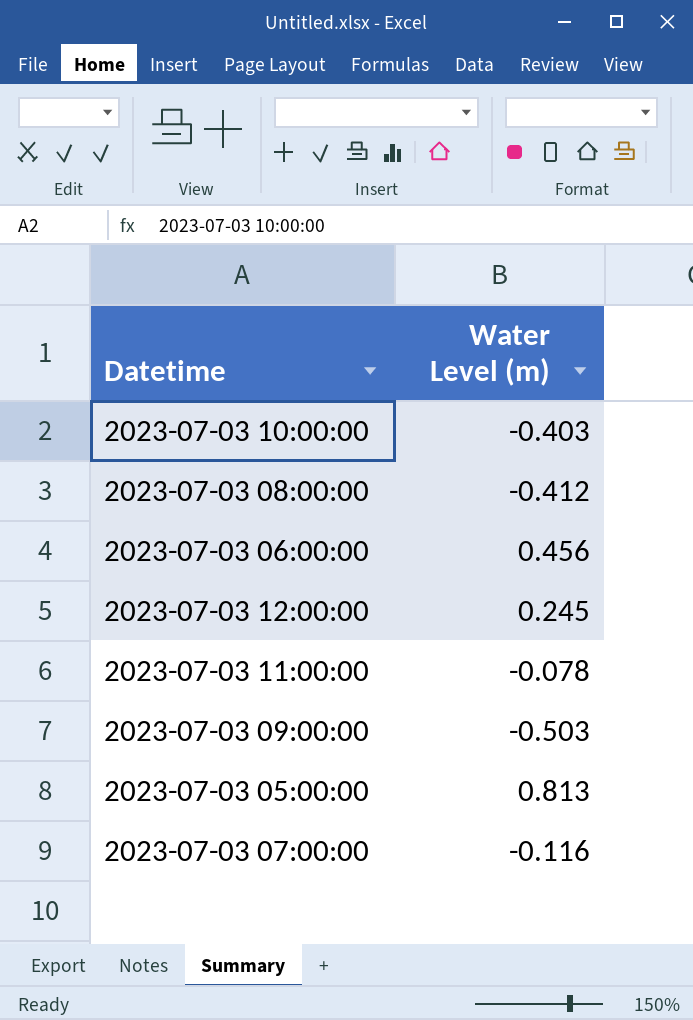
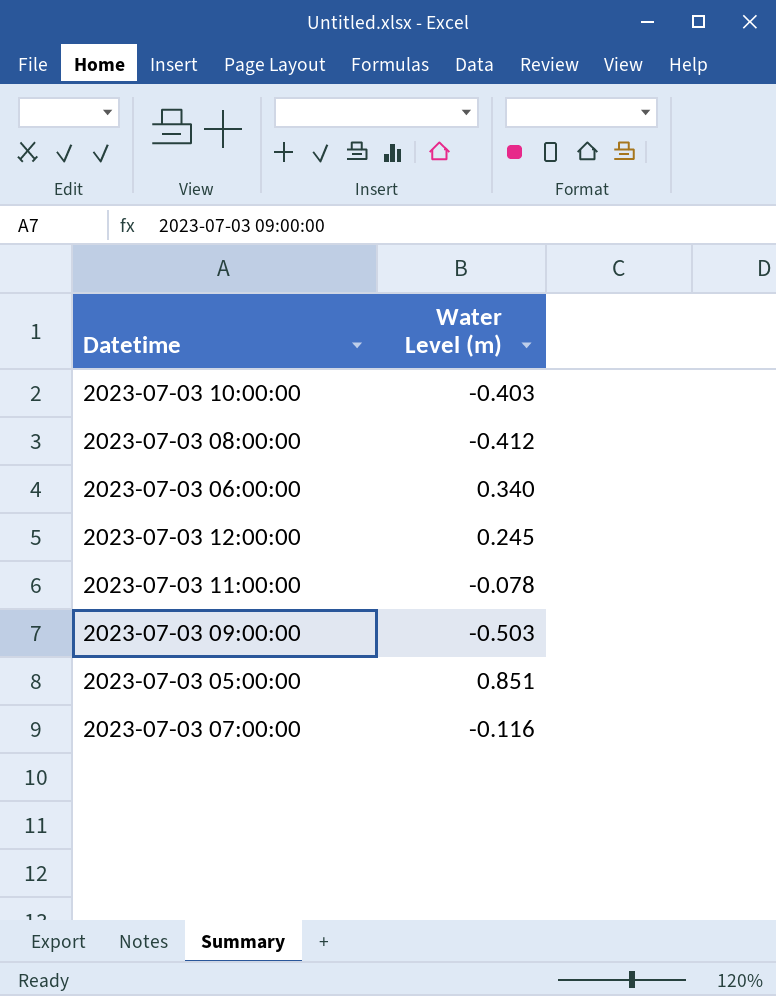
2023-07-03 06:00:00 | Water Level (m): 0.456 -> 0.340
2023-07-03 05:00:00 | Water Level (m): 0.813 -> 0.851

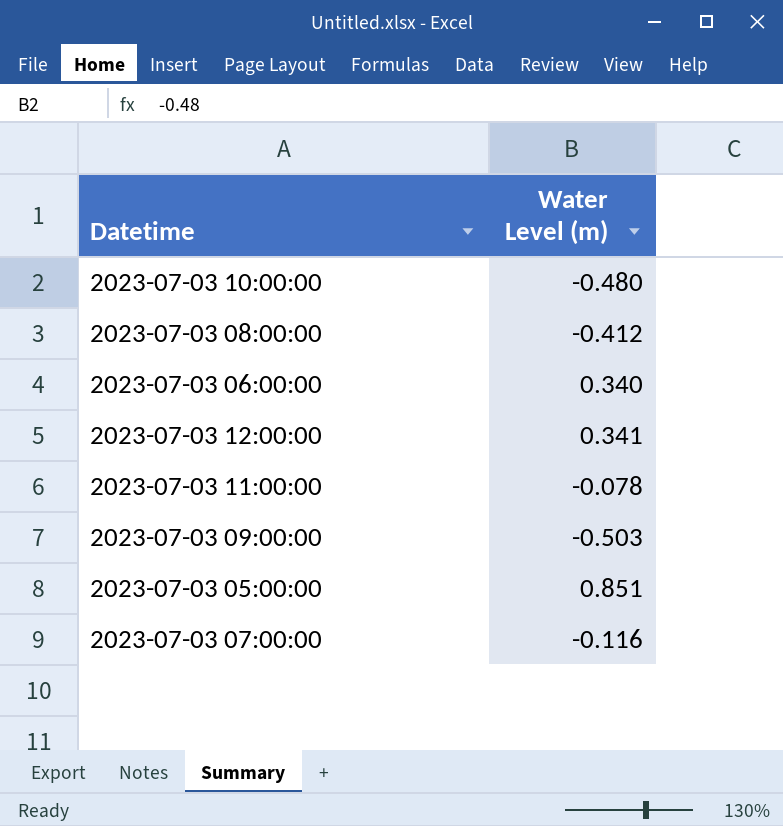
2023-07-03 10:00:00 | Water Level (m): -0.403 -> -0.480
2023-07-03 12:00:00 | Water Level (m): 0.245 -> 0.341

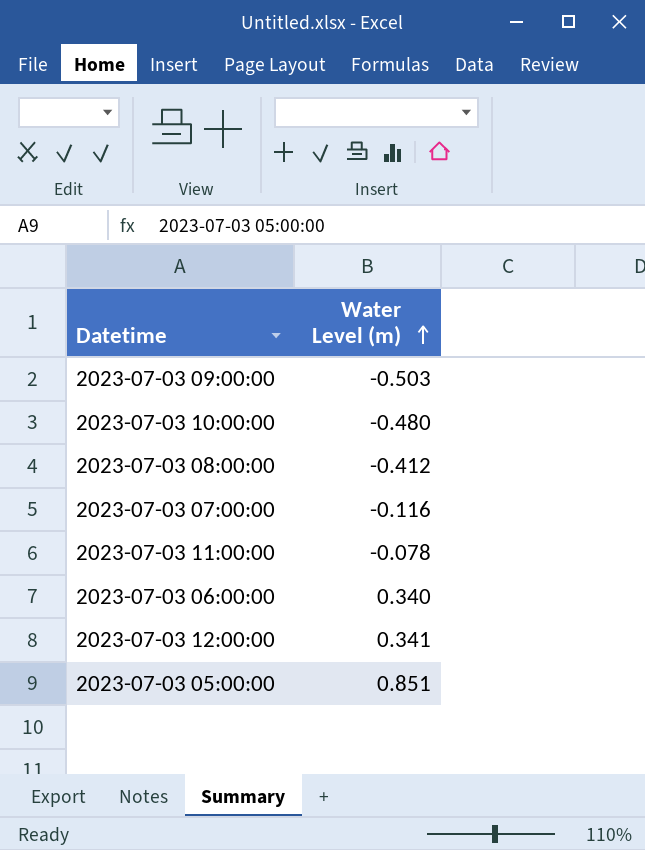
row order: none -> Water Level (m) ascending

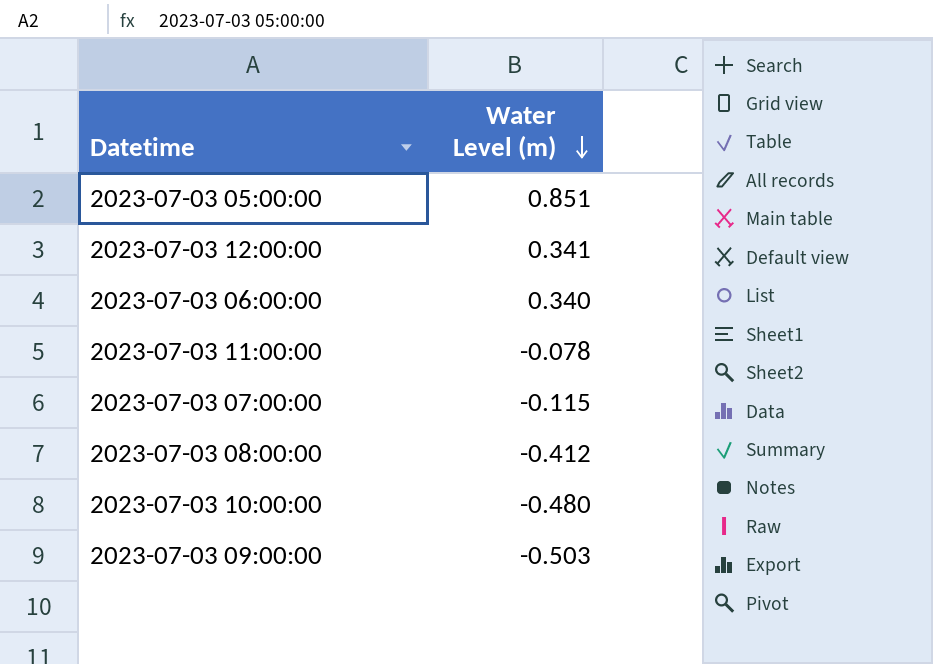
row order: Water Level (m) ascending -> Water Level (m) descending
2023-07-03 07:00:00 | Water Level (m): -0.116 -> -0.115

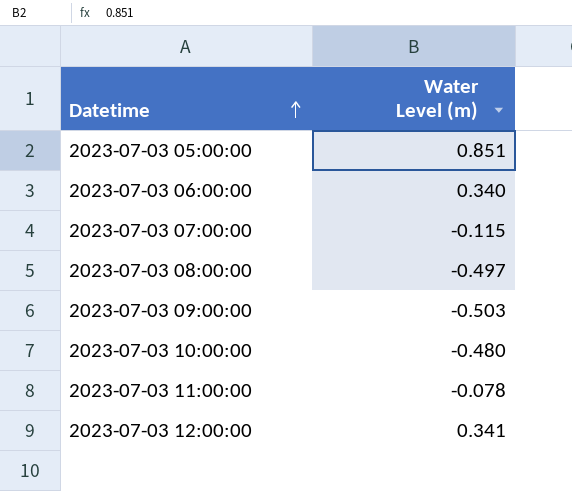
row order: Water Level (m) descending -> Datetime ascending
2023-07-03 08:00:00 | Water Level (m): -0.412 -> -0.497

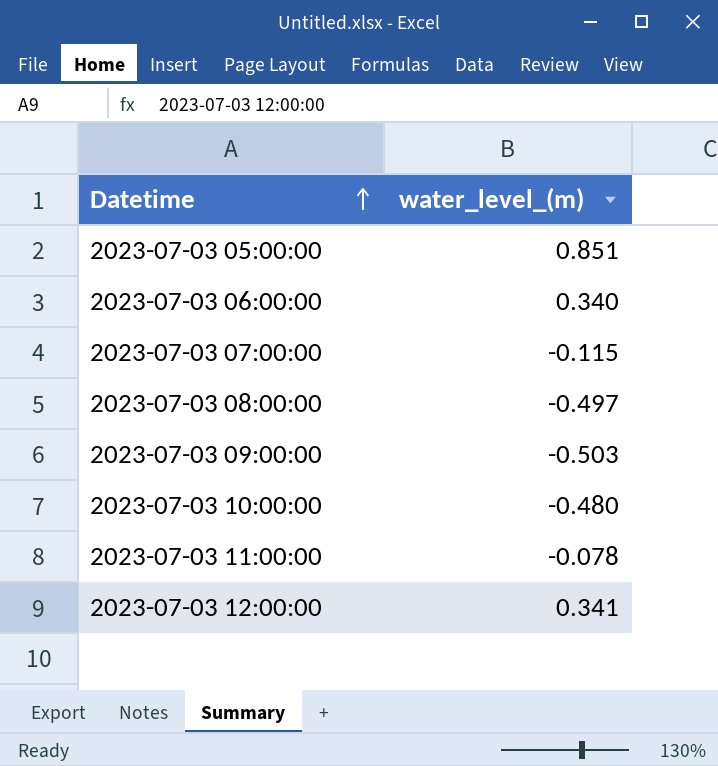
column name: Water Level (m) -> water_level_(m)

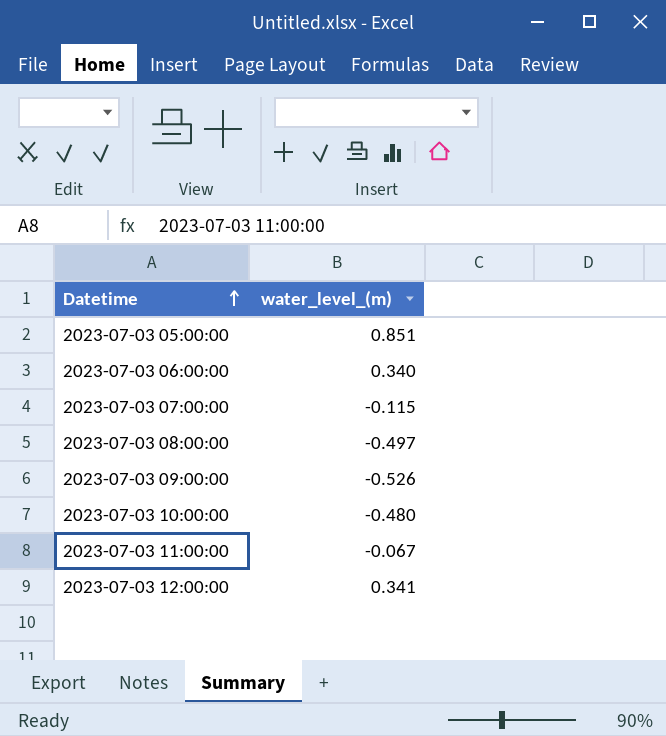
2023-07-03 09:00:00 | water_level_(m): -0.503 -> -0.526
2023-07-03 11:00:00 | water_level_(m): -0.078 -> -0.067

